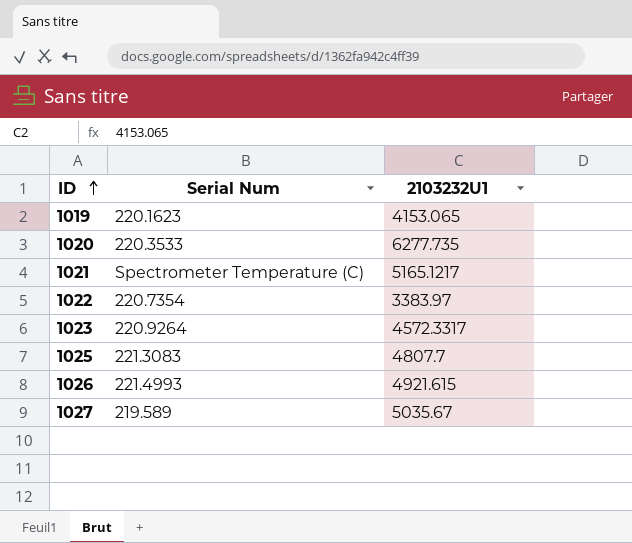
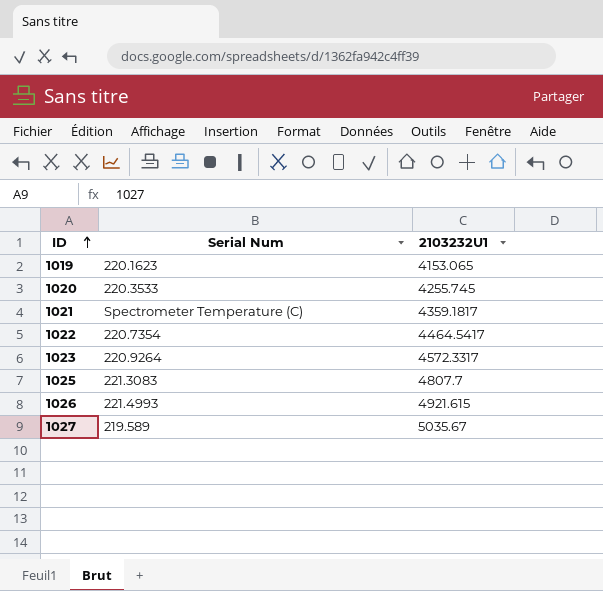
1020 | 2103232U1: 6277.735 -> 4255.745
1021 | 2103232U1: 5165.1217 -> 4359.1817
1022 | 2103232U1: 3383.97 -> 4464.5417

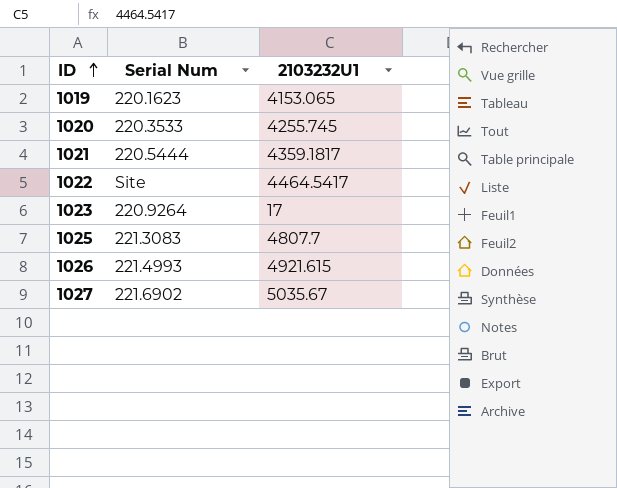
1021 | Serial Num: Spectrometer Temperature (C) -> 220.5444
1022 | Serial Num: 220.7354 -> Site
1023 | 2103232U1: 4572.3317 -> 17
1027 | Serial Num: 219.589 -> 221.6902

